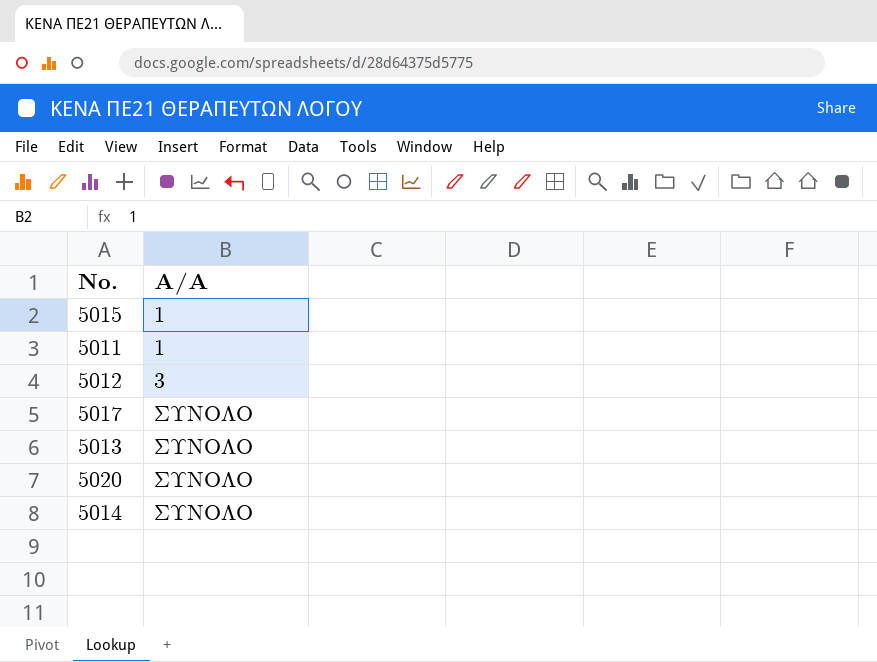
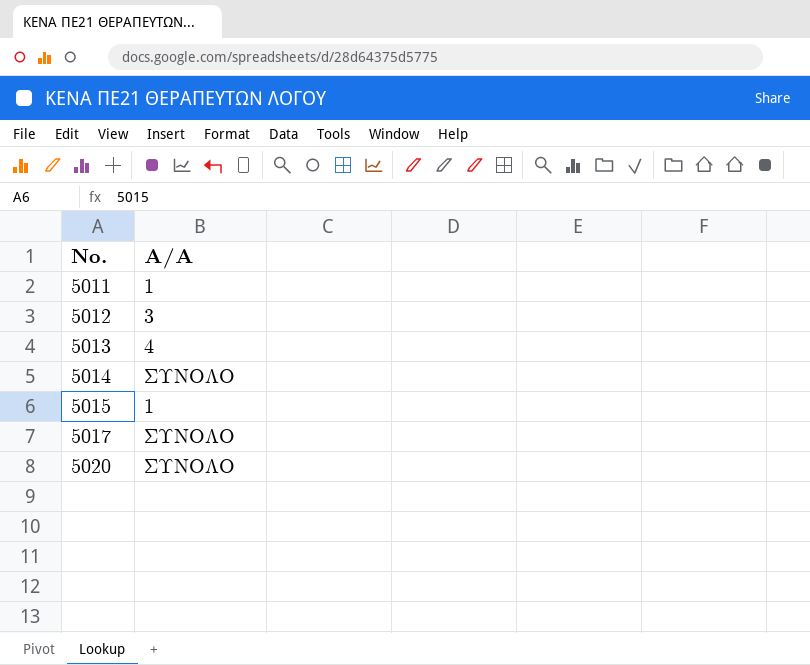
row order: Α/Α ascending -> No. ascending
5013 | Α/Α: ΣΥΝΟΛΟ -> 4

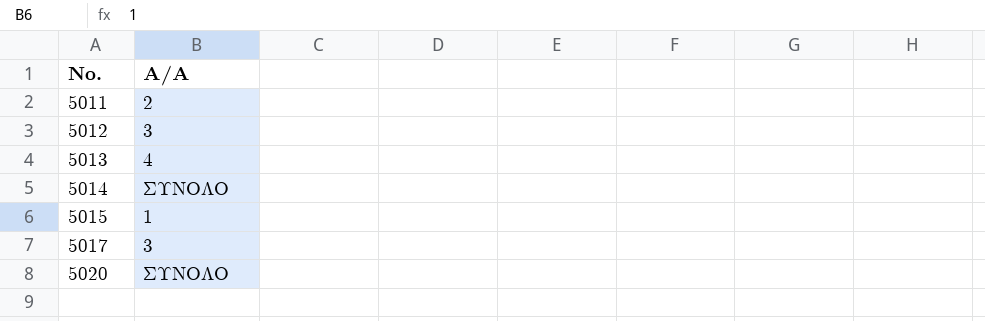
5011 | Α/Α: 1 -> 2
5017 | Α/Α: ΣΥΝΟΛΟ -> 3

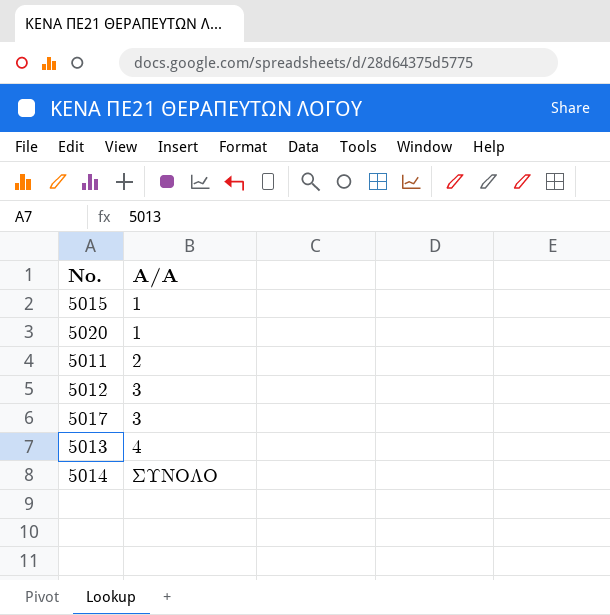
row order: No. ascending -> Α/Α ascending
5020 | Α/Α: ΣΥΝΟΛΟ -> 1

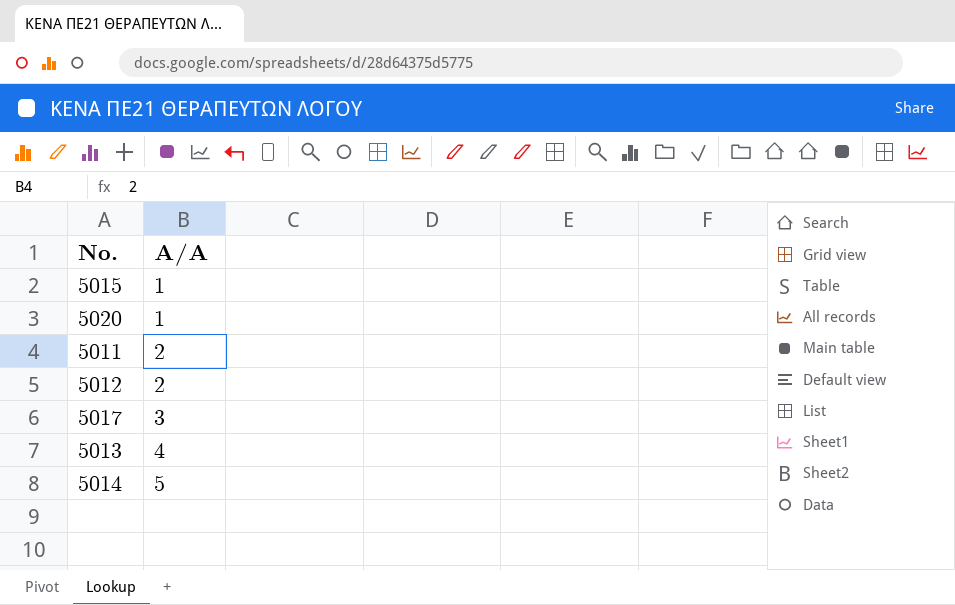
5012 | Α/Α: 3 -> 2
5014 | Α/Α: ΣΥΝΟΛΟ -> 5

